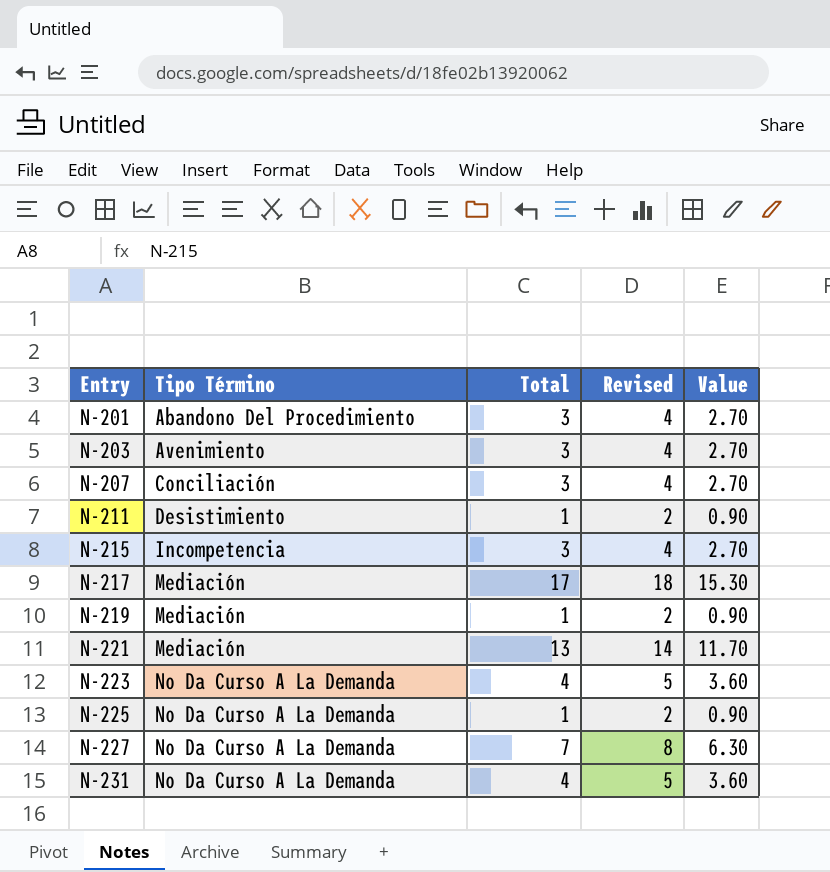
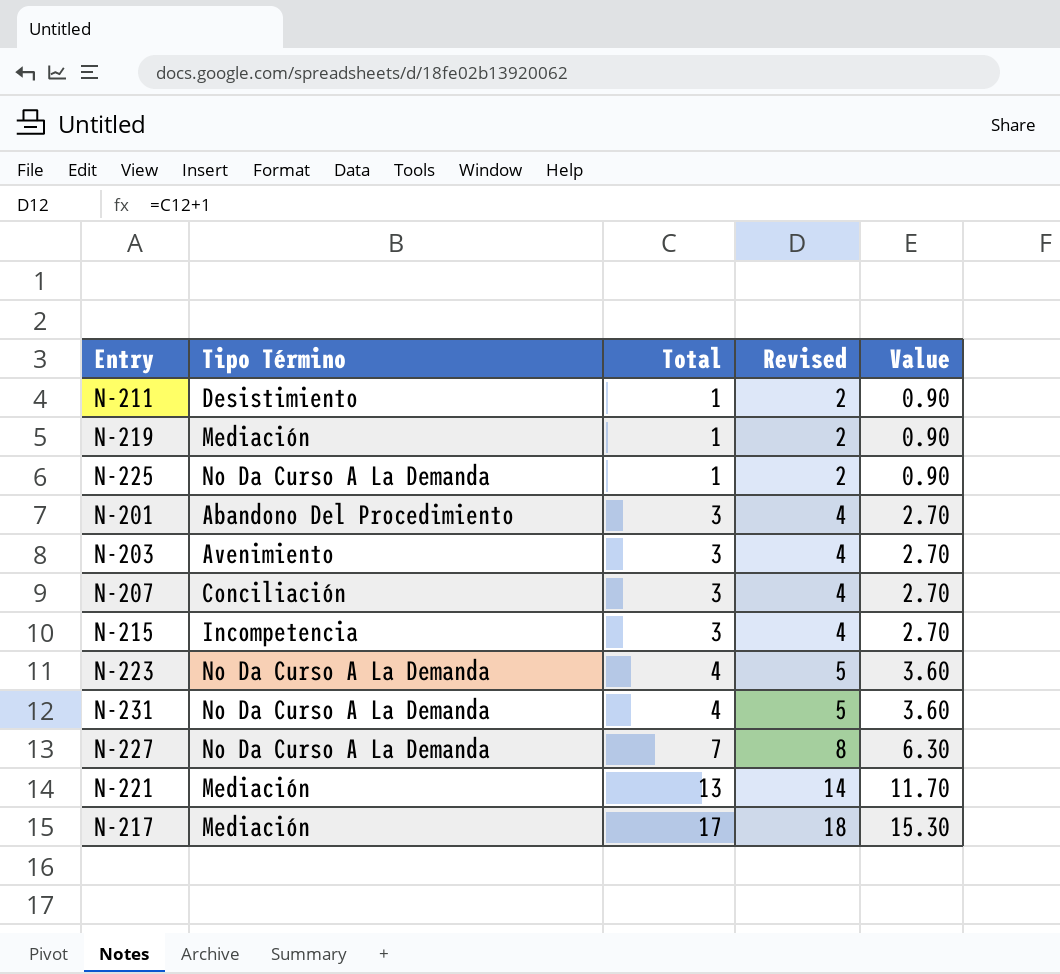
row order: Entry ascending -> Total ascending

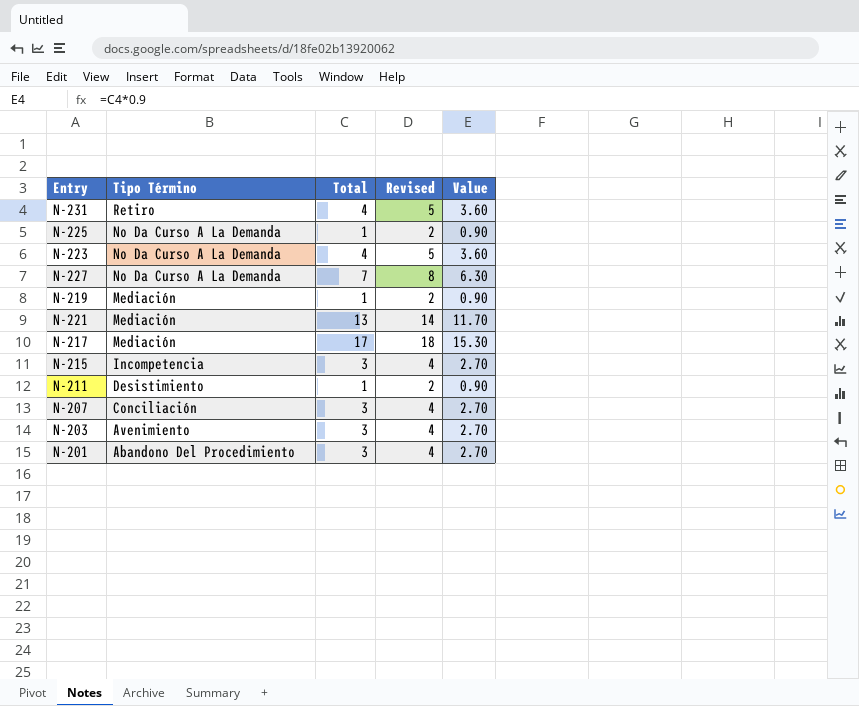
row order: Total ascending -> Tipo Término descending
N-231 | Tipo Término: No Da Curso A La Demanda -> Retiro

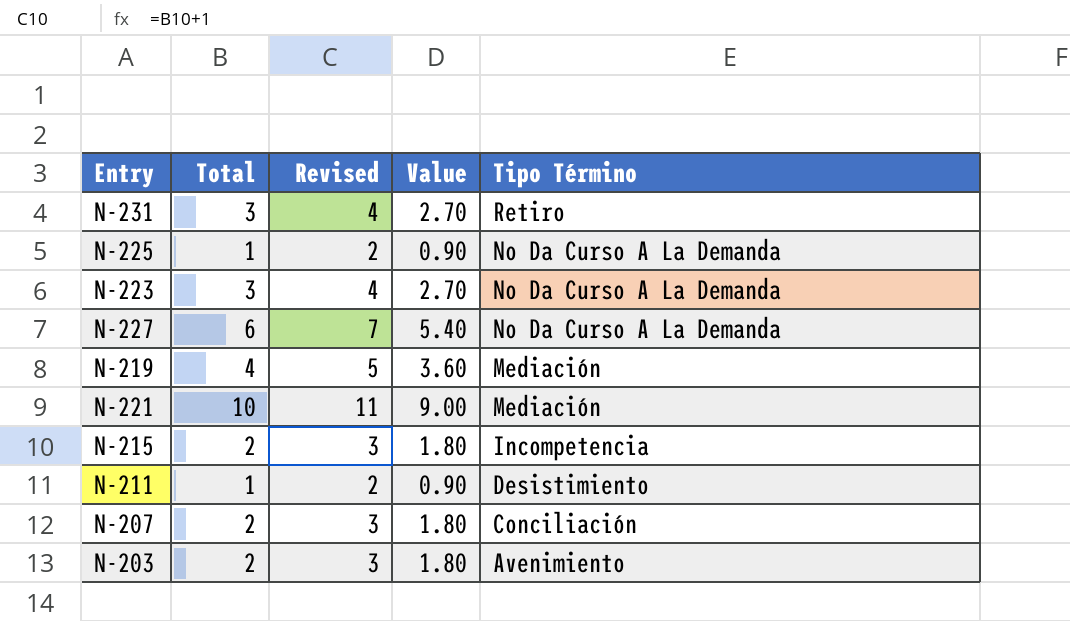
column Tipo Término | position: 2 -> 5
row N-217: Mediación | 17 | 18 | 15.30 -> none
row N-201: Abandono Del Procedimiento | 3 | 4 | 2.70 -> none
N-231 | Total: 4 -> 3
N-231 | Revised: 5 -> 4
N-231 | Value: 3.60 -> 2.70
N-223 | Total: 4 -> 3
N-223 | Revised: 5 -> 4
N-223 | Value: 3.60 -> 2.70
N-227 | Total: 7 -> 6
N-227 | Revised: 8 -> 7
N-227 | Value: 6.30 -> 5.40
N-219 | Total: 1 -> 4
N-219 | Revised: 2 -> 5
N-219 | Value: 0.90 -> 3.60
N-221 | Total: 13 -> 10
N-221 | Revised: 14 -> 11
N-221 | Value: 11.70 -> 9.00
N-215 | Total: 3 -> 2
N-215 | Revised: 4 -> 3
N-215 | Value: 2.70 -> 1.80
N-207 | Total: 3 -> 2
N-207 | Revised: 4 -> 3
N-207 | Value: 2.70 -> 1.80
N-203 | Total: 3 -> 2
N-203 | Revised: 4 -> 3
N-203 | Value: 2.70 -> 1.80

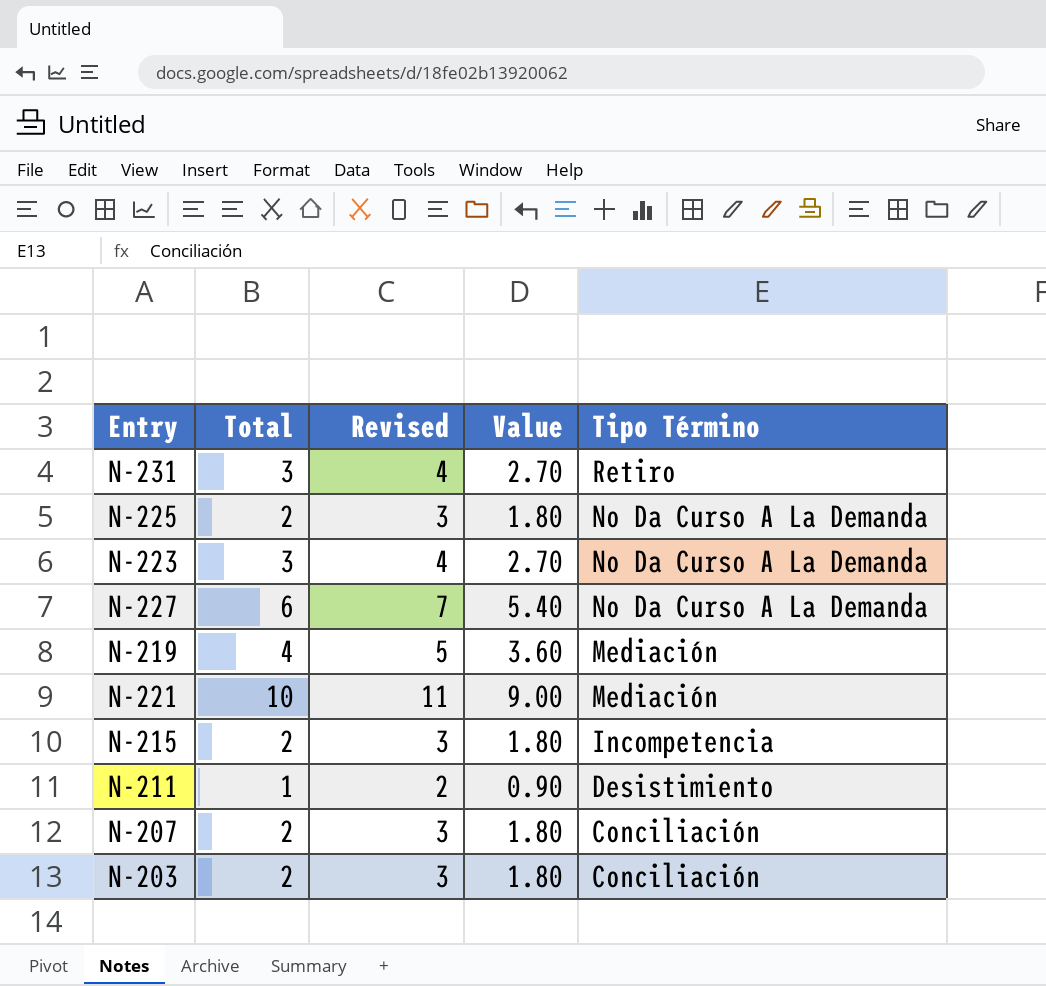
N-225 | Total: 1 -> 2
N-225 | Revised: 2 -> 3
N-225 | Value: 0.90 -> 1.80
N-203 | Tipo Término: Avenimiento -> Conciliación

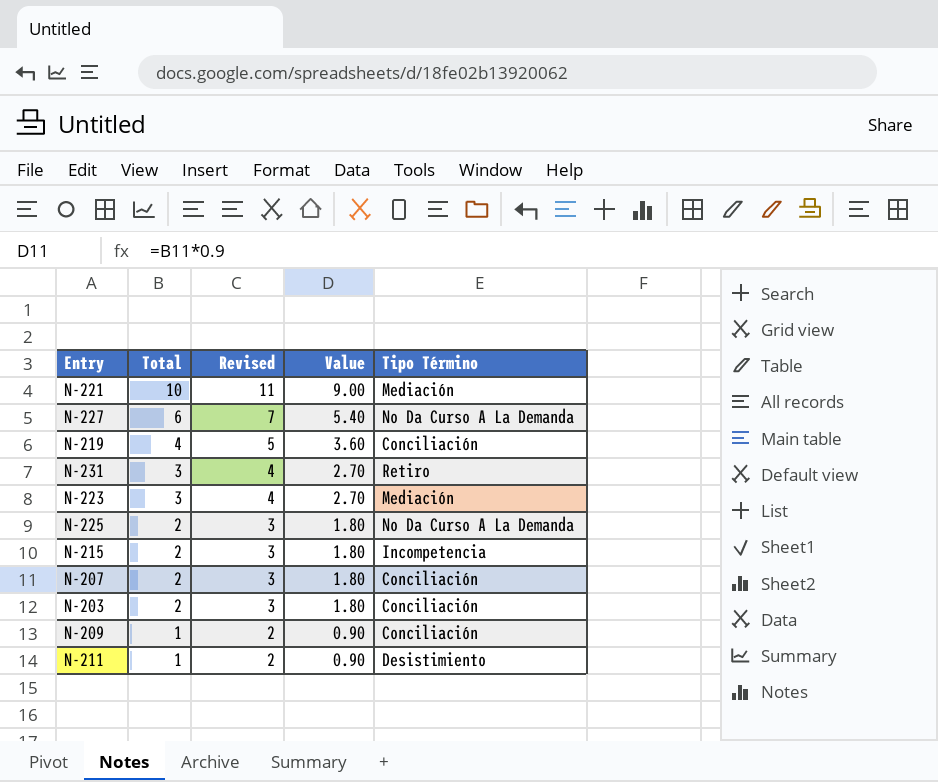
row order: Tipo Término descending -> Total descending
N-219 | Tipo Término: Mediación -> Conciliación
N-223 | Tipo Término: No Da Curso A La Demanda -> Mediación
row N-209: none -> 1 | 2 | 0.90 | Conciliación

